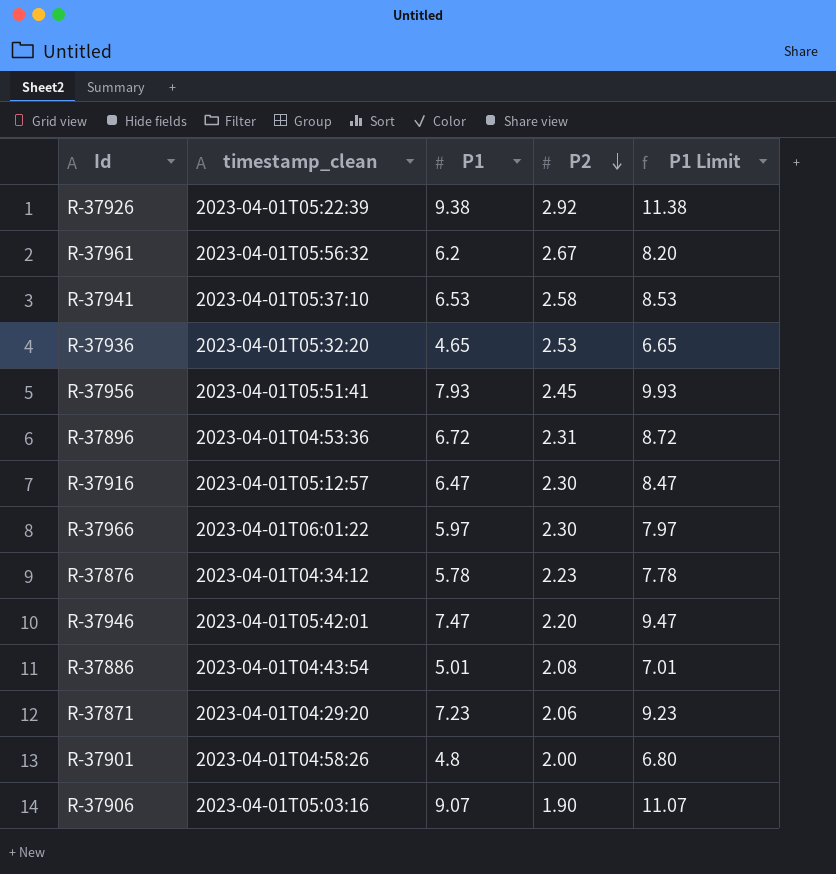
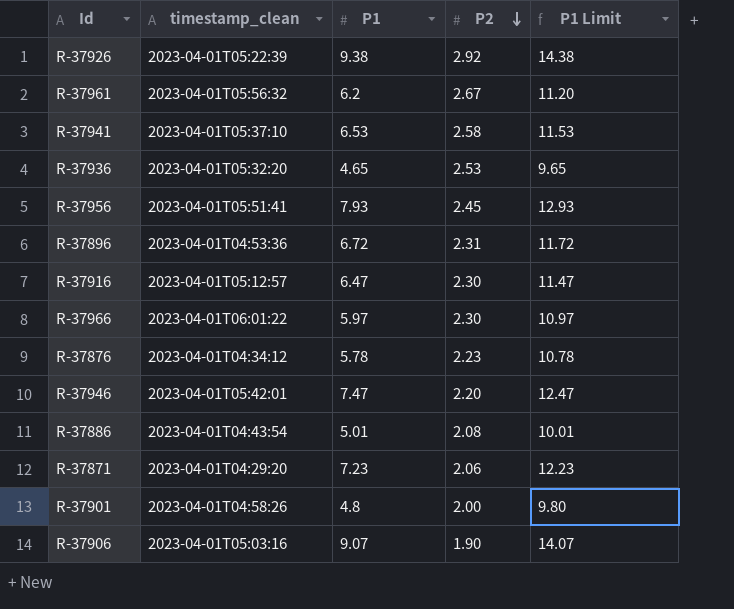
column P1 Limit | formula: [P1] + 2 -> [P1] + 5

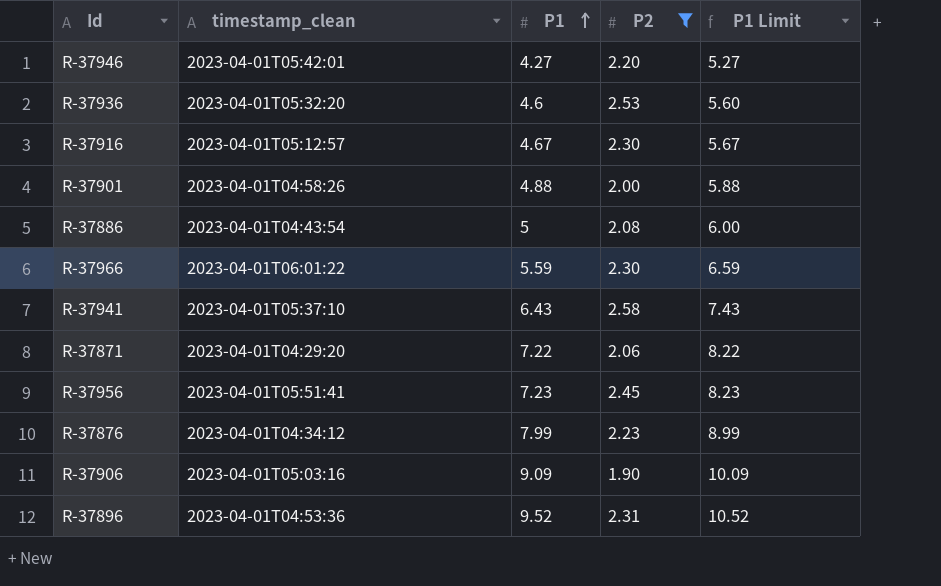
filter: none -> P2 <= 2.58
row order: P2 descending -> P1 ascending
column P1 Limit | formula: [P1] + 5 -> [P1] + 1
R-37946 | P1: 7.47 -> 4.27
R-37936 | P1: 4.65 -> 4.6
R-37916 | P1: 6.47 -> 4.67
R-37901 | P1: 4.8 -> 4.88
R-37886 | P1: 5.01 -> 5
R-37966 | P1: 5.97 -> 5.59
R-37941 | P1: 6.53 -> 6.43
R-37871 | P1: 7.23 -> 7.22
R-37956 | P1: 7.93 -> 7.23
R-37876 | P1: 5.78 -> 7.99
R-37906 | P1: 9.07 -> 9.09
R-37896 | P1: 6.72 -> 9.52

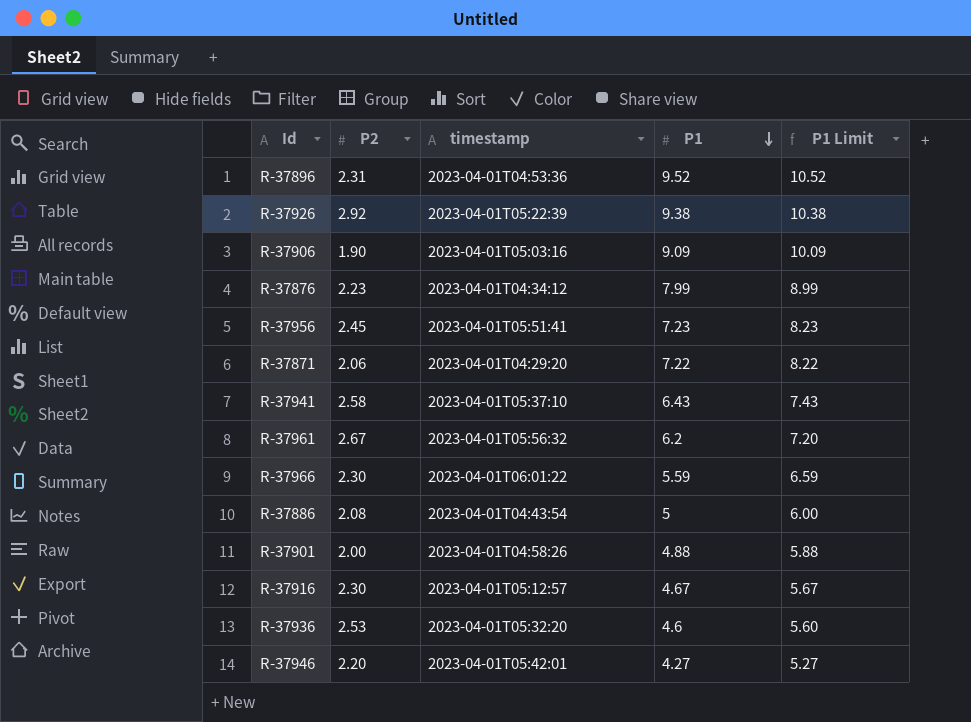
filter: P2 <= 2.58 -> none
row order: P1 ascending -> P1 descending
column P2 | position: 4 -> 2
column name: timestamp_clean -> timestamp

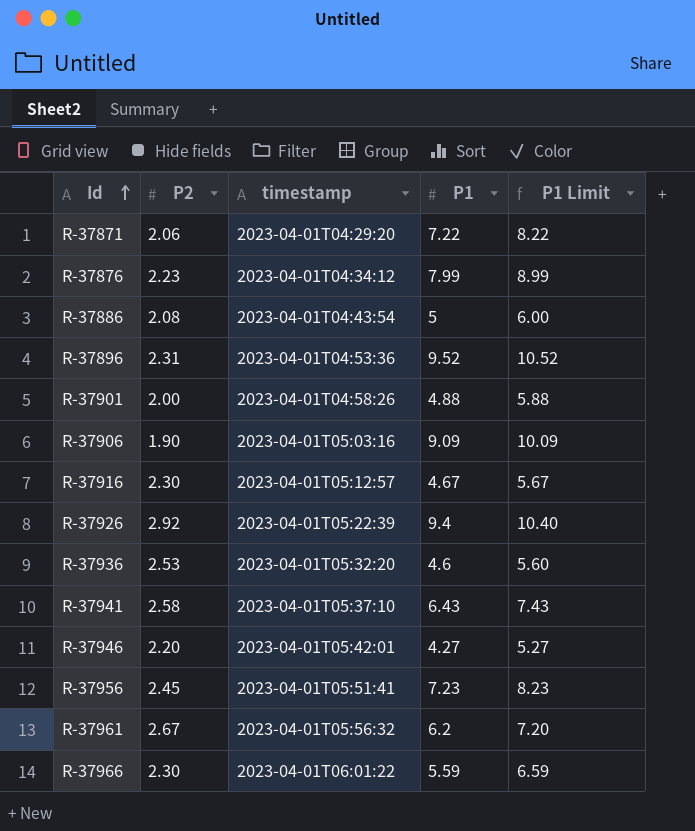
row order: P1 descending -> Id ascending
R-37926 | P1: 9.38 -> 9.4
R-37926 | P1 Limit: 10.38 -> 10.40

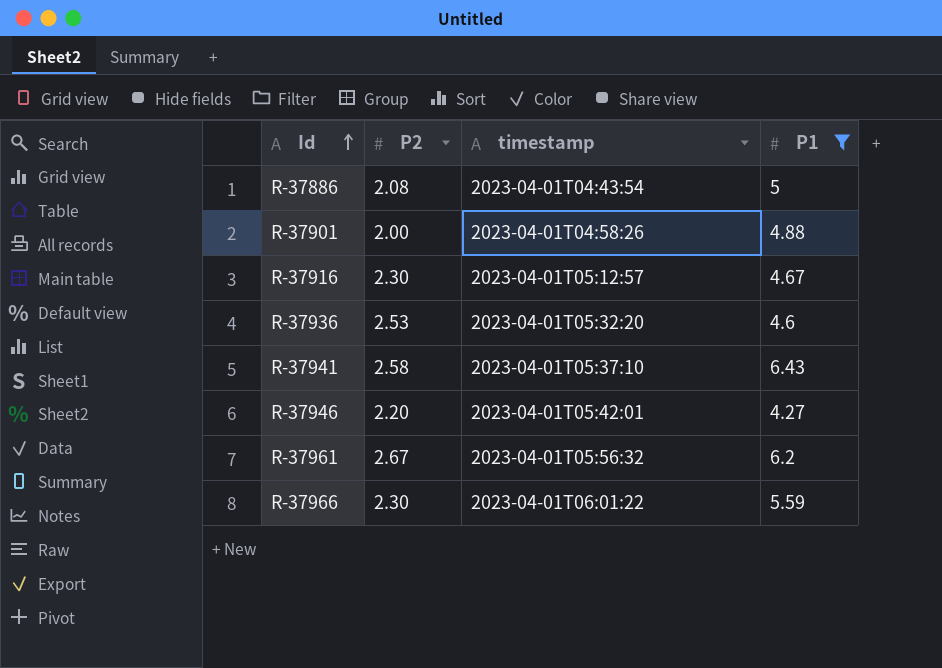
filter: none -> P1 <= 6.43
column P1 Limit | formula: [P1] + 1 -> none

